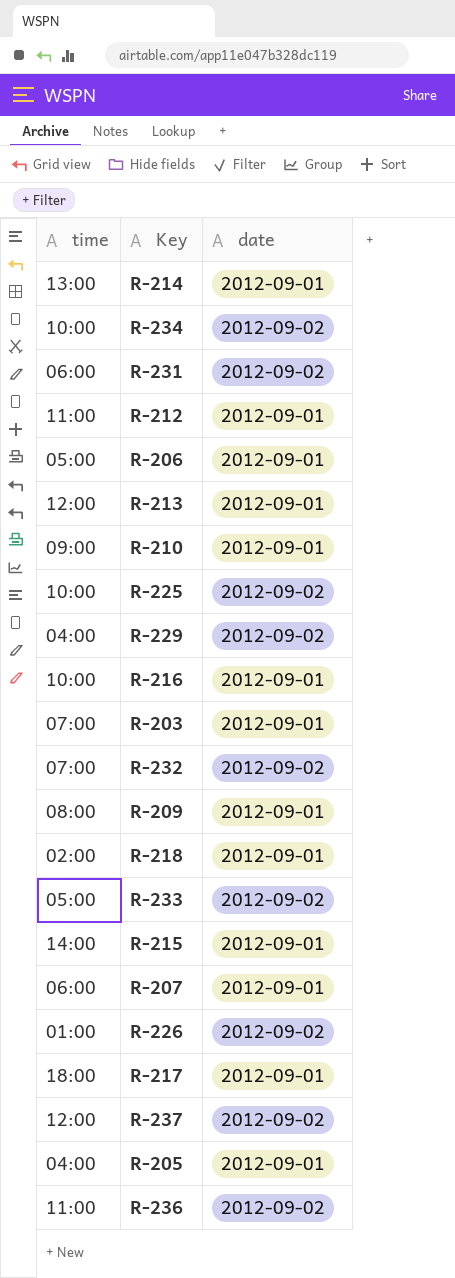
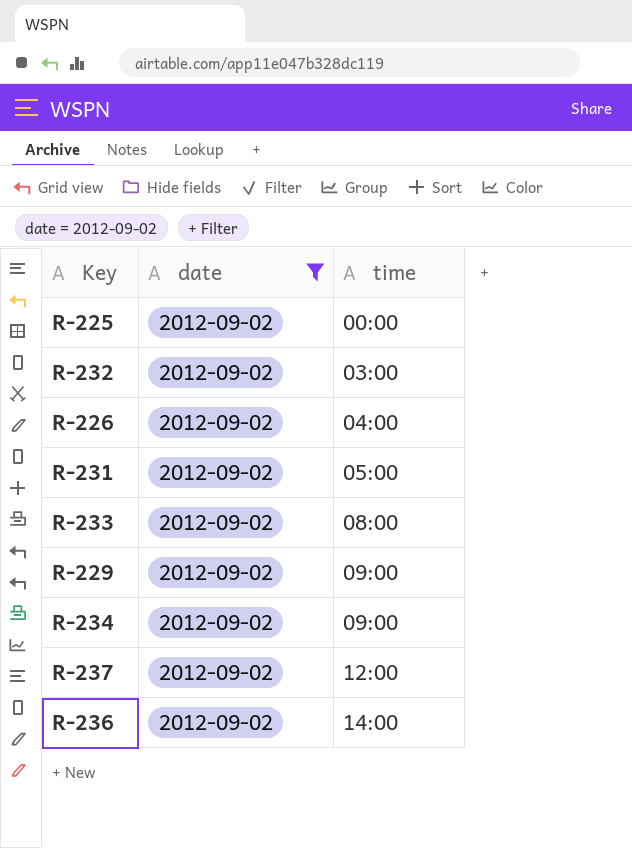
filter: none -> date = 2012-09-02
row order: none -> time ascending
column time | position: 1 -> 3
R-225 | time: 10:00 -> 00:00
R-232 | time: 07:00 -> 03:00
R-226 | time: 01:00 -> 04:00
R-231 | time: 06:00 -> 05:00
R-233 | time: 05:00 -> 08:00
R-229 | time: 04:00 -> 09:00
R-234 | time: 10:00 -> 09:00
R-236 | time: 11:00 -> 14:00

